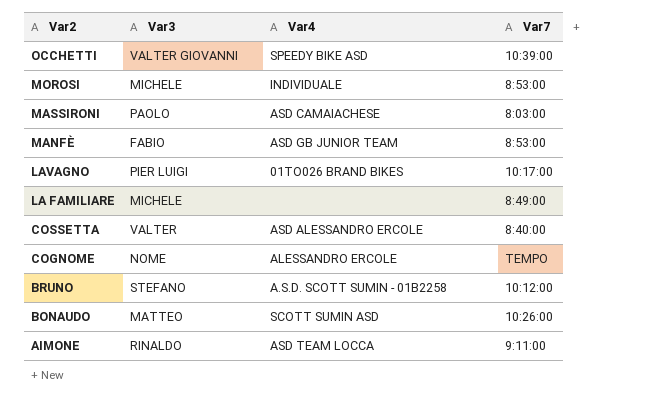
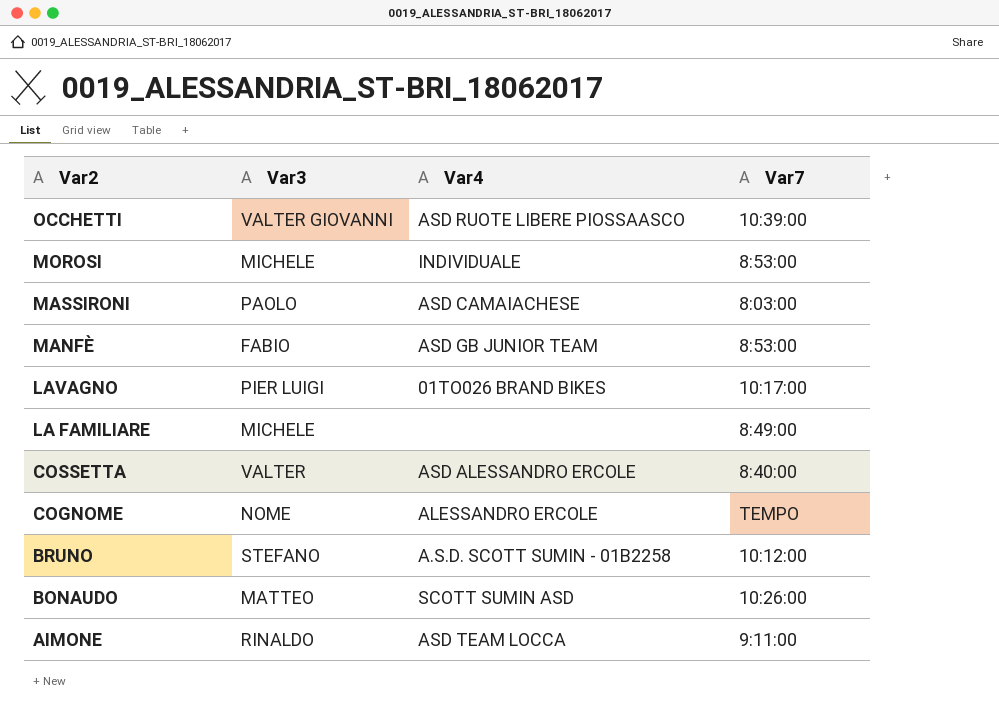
OCCHETTI | Var4: SPEEDY BIKE ASD -> ASD RUOTE LIBERE PIOSSAASCO

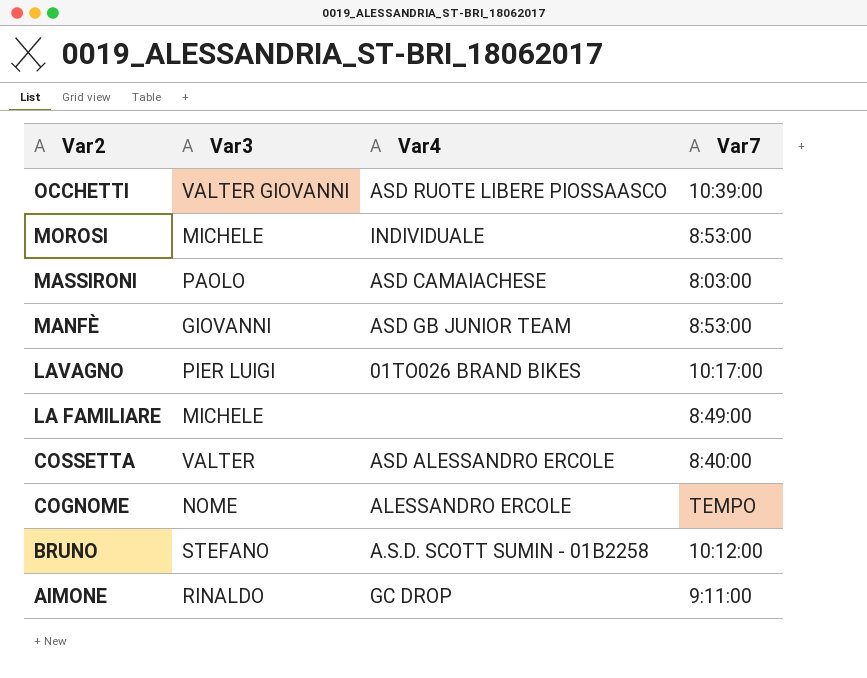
row BONAUDO: MATTEO | SCOTT SUMIN ASD | 10:26:00 -> none
MANFÈ | Var3: FABIO -> GIOVANNI
AIMONE | Var4: ASD TEAM LOCCA -> GC DROP

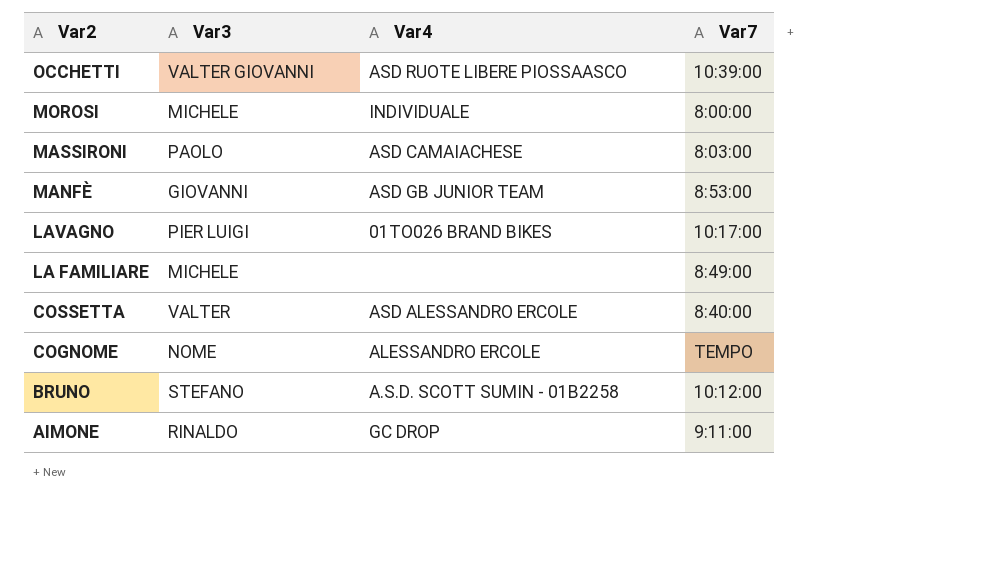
MOROSI | Var7: 8:53:00 -> 8:00:00

